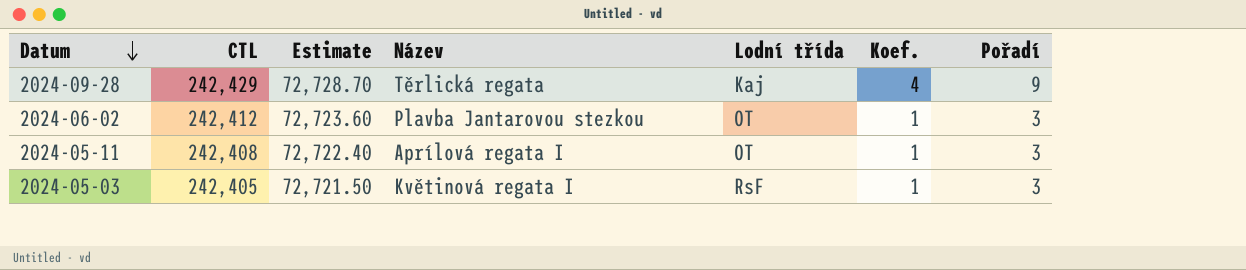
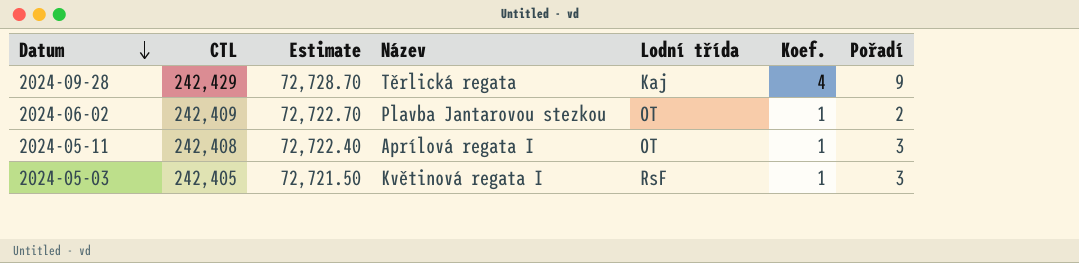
2024-06-02 | CTL: 242,412 -> 242,409
2024-06-02 | Estimate: 72,723.60 -> 72,722.70
2024-06-02 | Pořadí: 3 -> 2

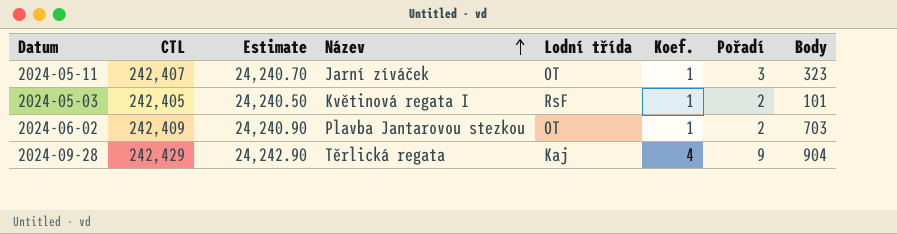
row order: Datum descending -> Název ascending
column Estimate | formula: [CTL] * 0.3 -> [CTL] * 0.1
column Body | position: none -> 8
2024-05-11 | CTL: 242,408 -> 242,407
2024-05-11 | Název: Aprílová regata I -> Jarní zíváček
2024-05-03 | Pořadí: 3 -> 2

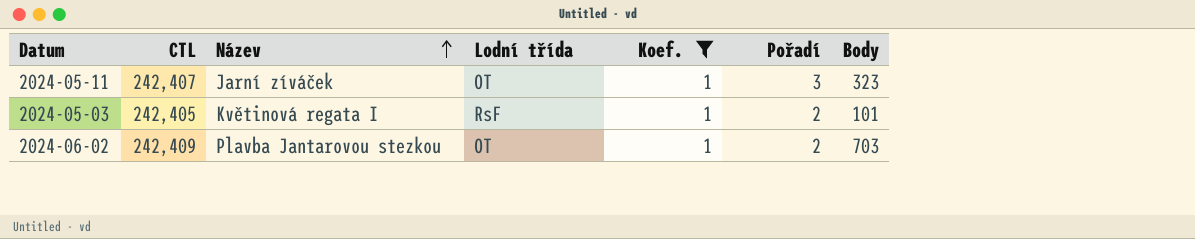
filter: none -> Koef. = 1
column Estimate | formula: [CTL] * 0.1 -> none

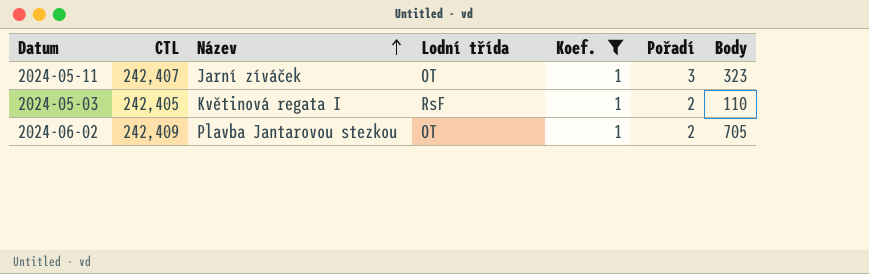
2024-05-03 | Body: 101 -> 110
2024-06-02 | Body: 703 -> 705

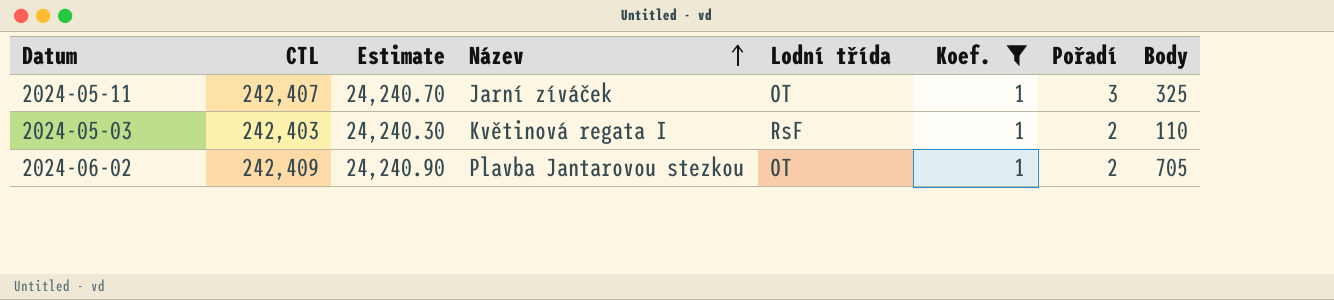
column Estimate | formula: none -> [CTL] * 0.1
2024-05-11 | Body: 323 -> 325
2024-05-03 | CTL: 242,405 -> 242,403

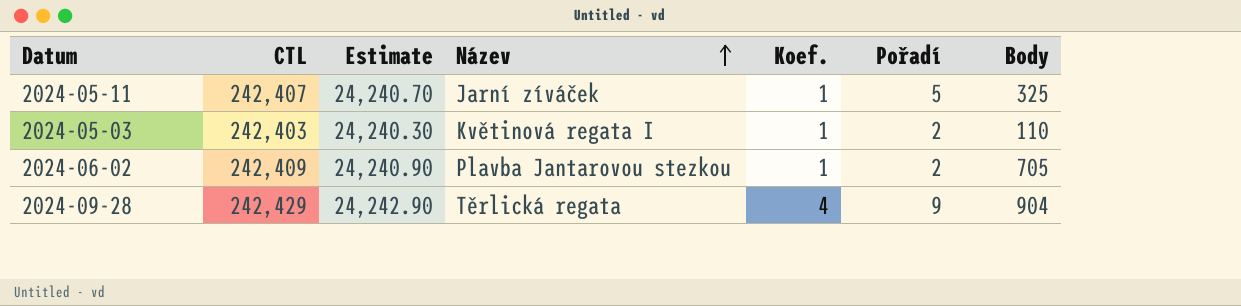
filter: Koef. = 1 -> none
column Lodní třída | position: 5 -> none
2024-05-11 | Pořadí: 3 -> 5

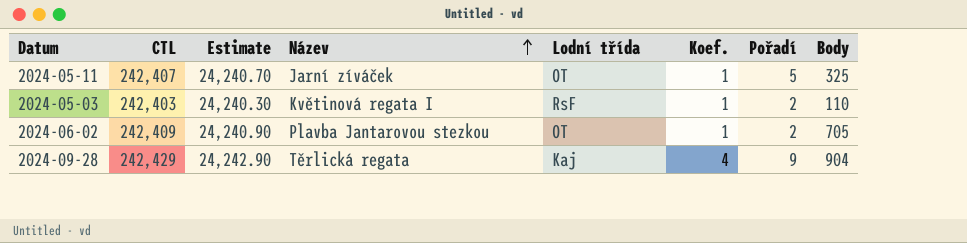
column Lodní třída | position: none -> 5

